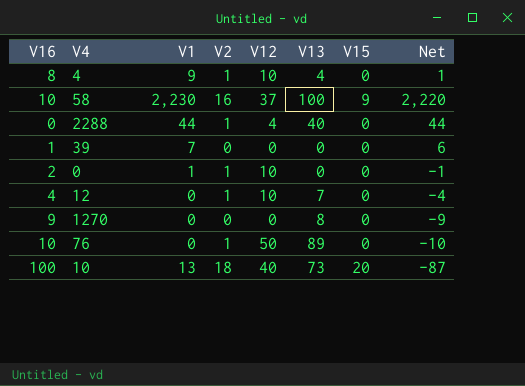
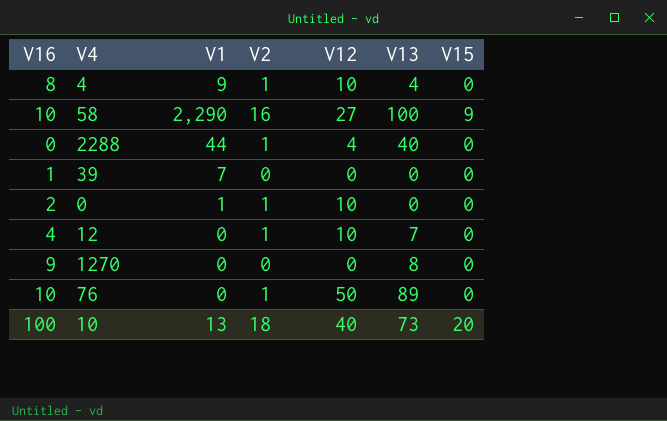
column Net | formula: [V1] - [V16] -> none
58 | V1: 2,230 -> 2,290
58 | V12: 37 -> 27

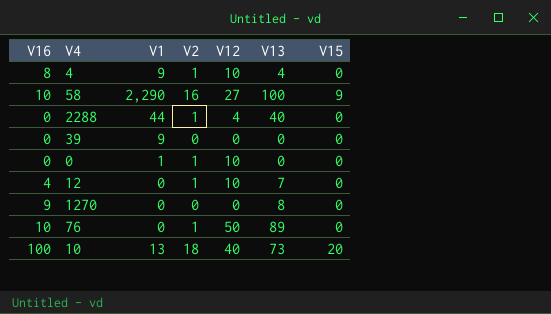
39 | V16: 1 -> 0
39 | V1: 7 -> 9
0 | V16: 2 -> 0

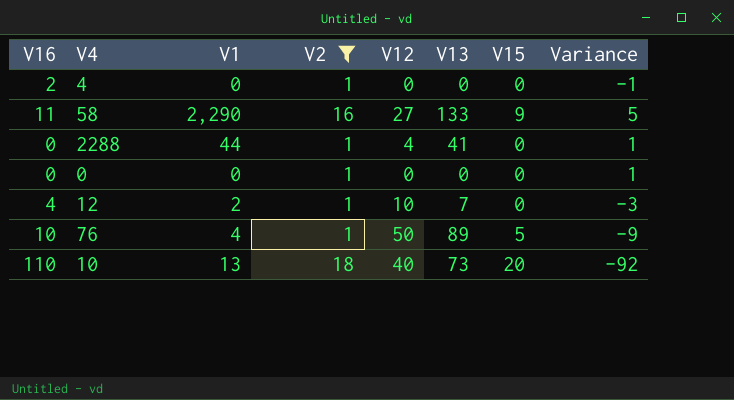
filter: none -> V2 != 0
column Variance | formula: none -> [V2] - [V16]
4 | V16: 8 -> 2
4 | V1: 9 -> 0
4 | V12: 10 -> 0
4 | V13: 4 -> 0
58 | V16: 10 -> 11
58 | V13: 100 -> 133
2288 | V13: 40 -> 41
0 | V1: 1 -> 0
0 | V12: 10 -> 0
12 | V1: 0 -> 2
76 | V1: 0 -> 4
76 | V15: 0 -> 5
10 | V16: 100 -> 110

